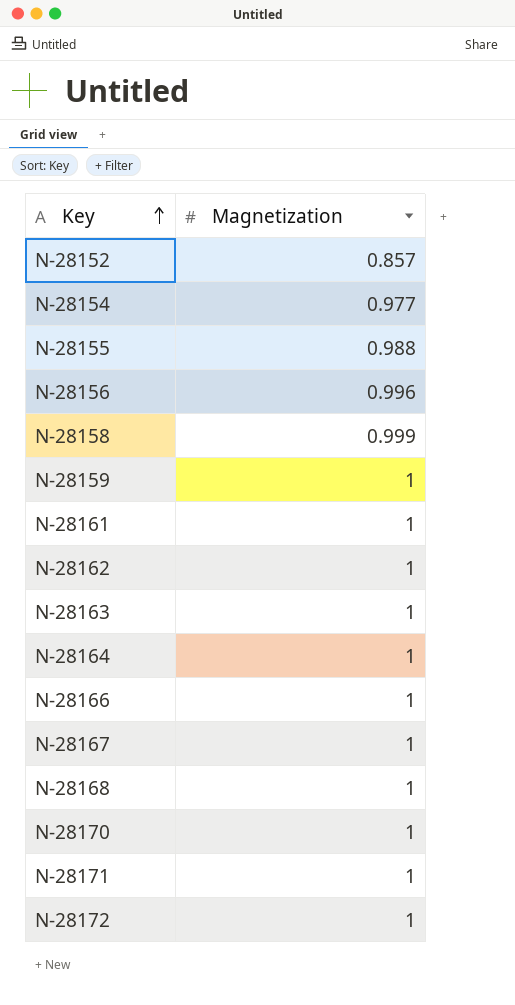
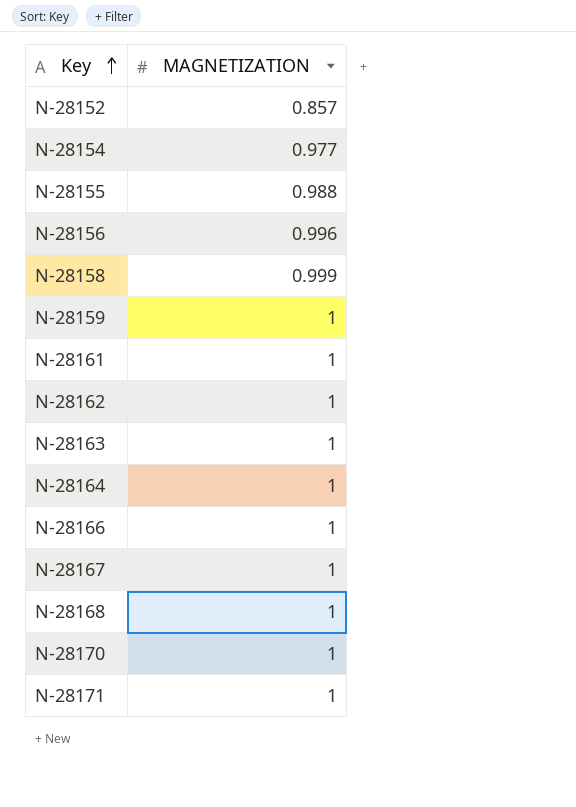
column name: Magnetization -> MAGNETIZATION
row N-28172: 1 -> none

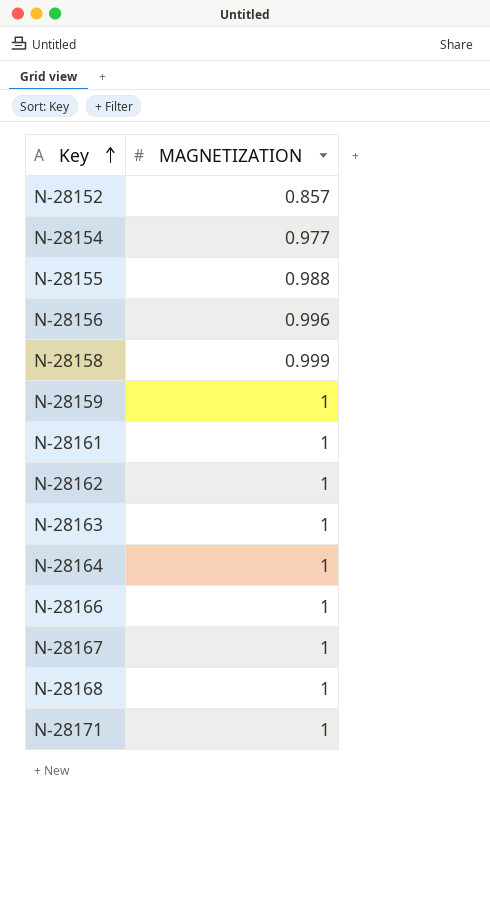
row N-28170: 1 -> none

